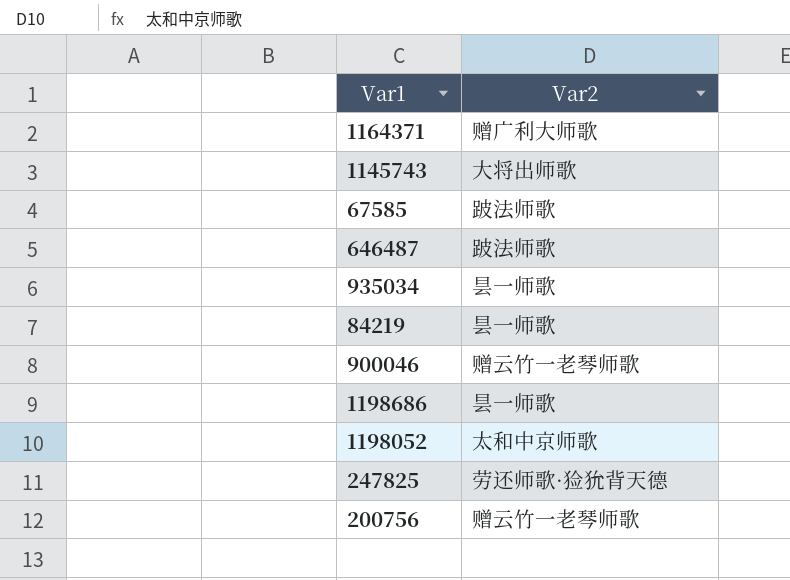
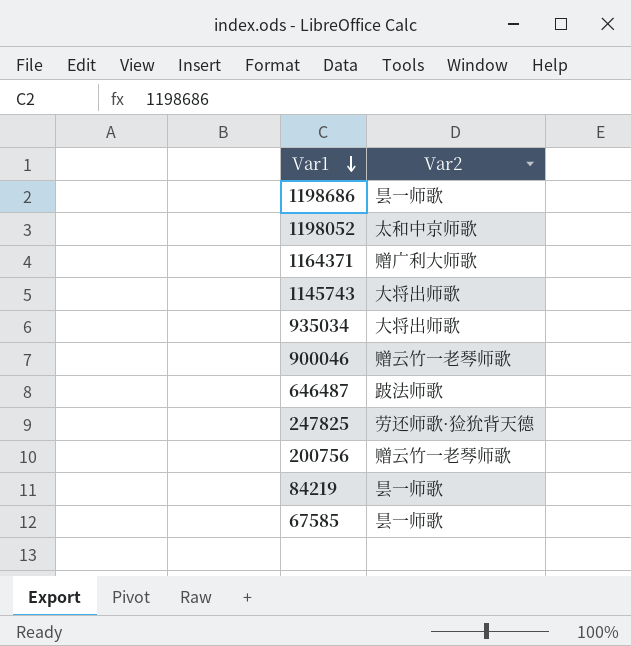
row order: none -> Var1 descending
935034 | Var2: 昙一师歌 -> 大将出师歌
67585 | Var2: 跛法师歌 -> 昙一师歌

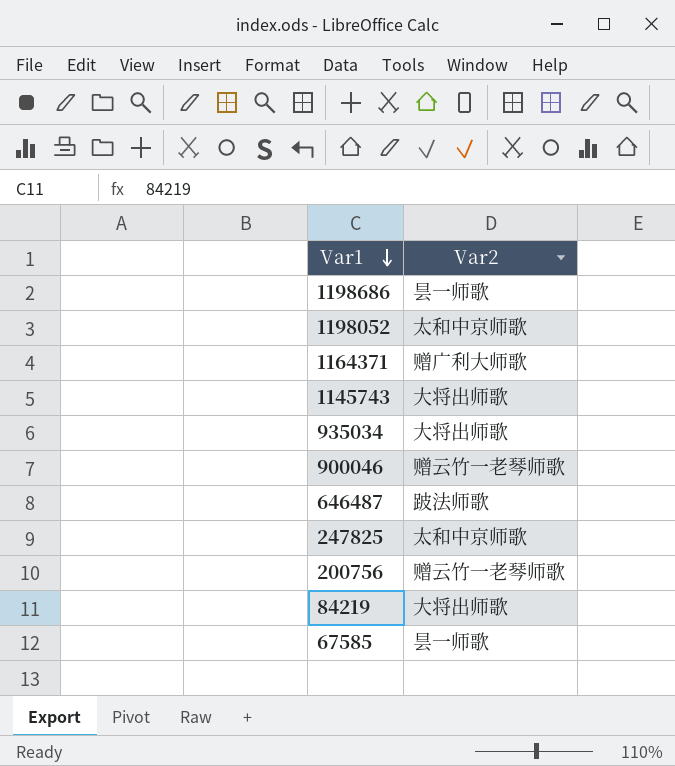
247825 | Var2: 劳还师歌·猃狁背天德 -> 太和中京师歌
84219 | Var2: 昙一师歌 -> 大将出师歌

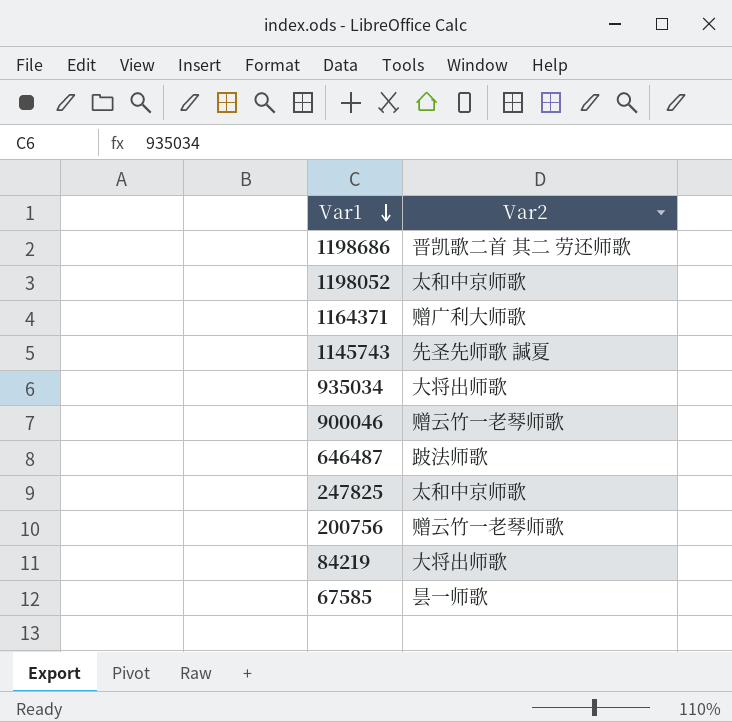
1198686 | Var2: 昙一师歌 -> 晋凯歌二首 其二 劳还师歌
1145743 | Var2: 大将出师歌 -> 先圣先师歌 諴夏

